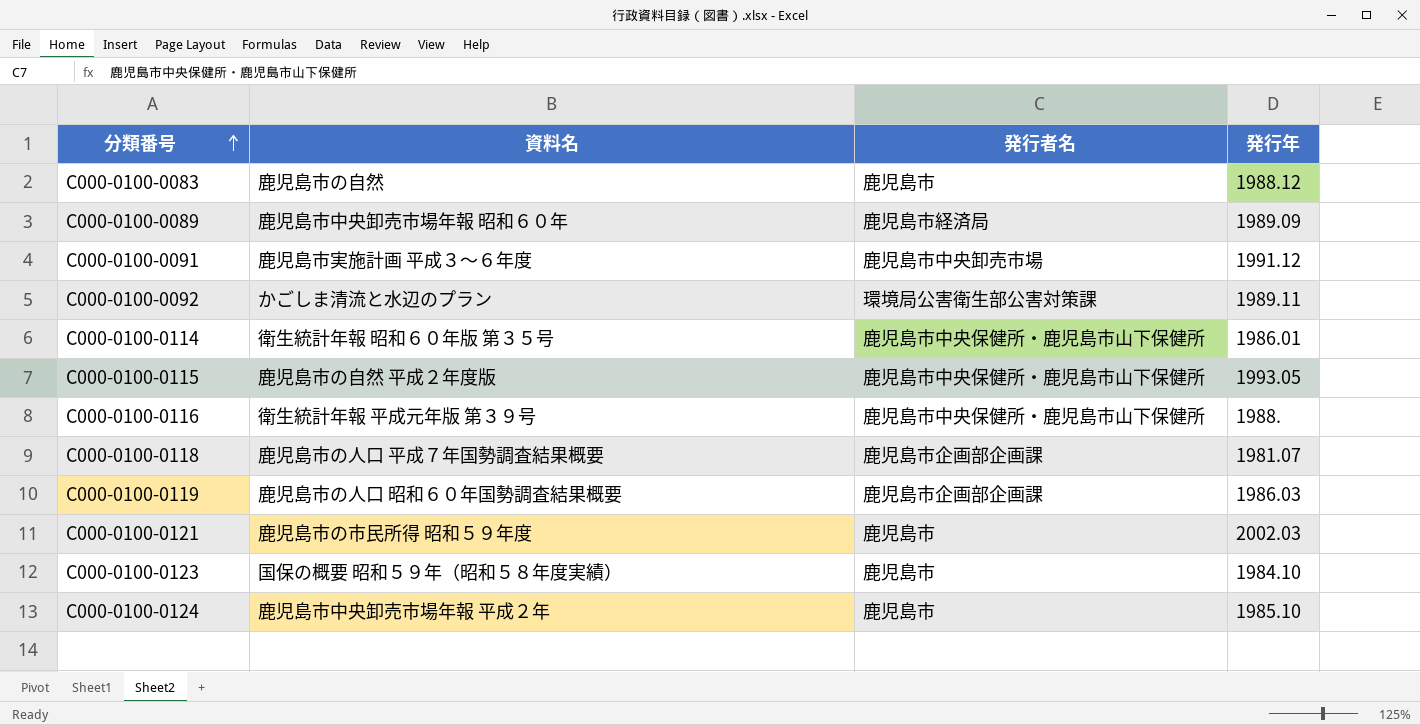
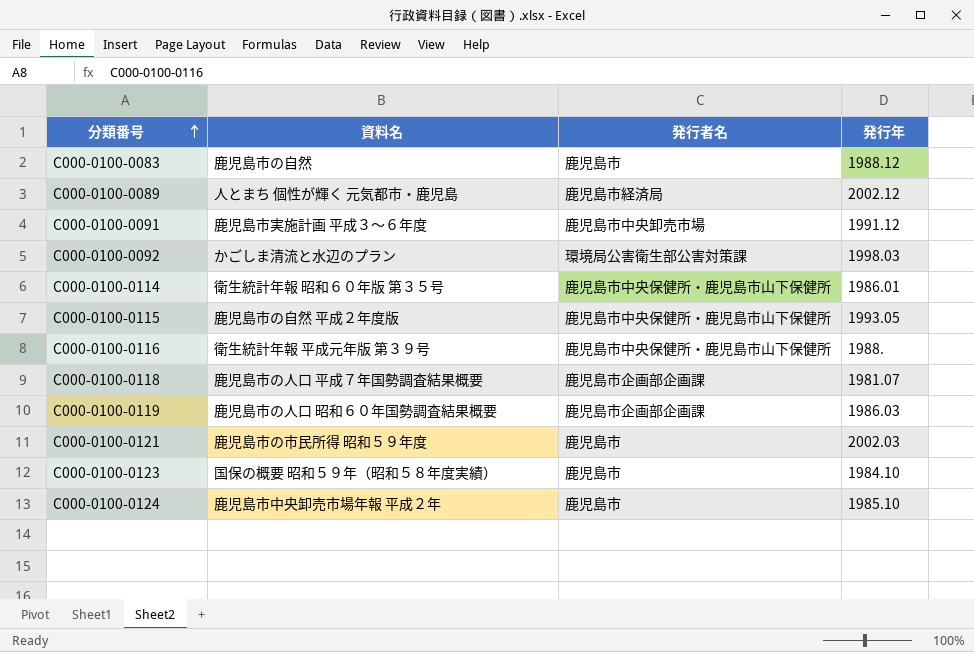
C000-0100-0089 | 資料名: 鹿児島市中央卸売市場年報 昭和６０年 -> 人とまち 個性が輝く 元気都市・鹿児島
C000-0100-0089 | 発行年: 1989.09 -> 2002.12
C000-0100-0092 | 発行年: 1989.11 -> 1998.03

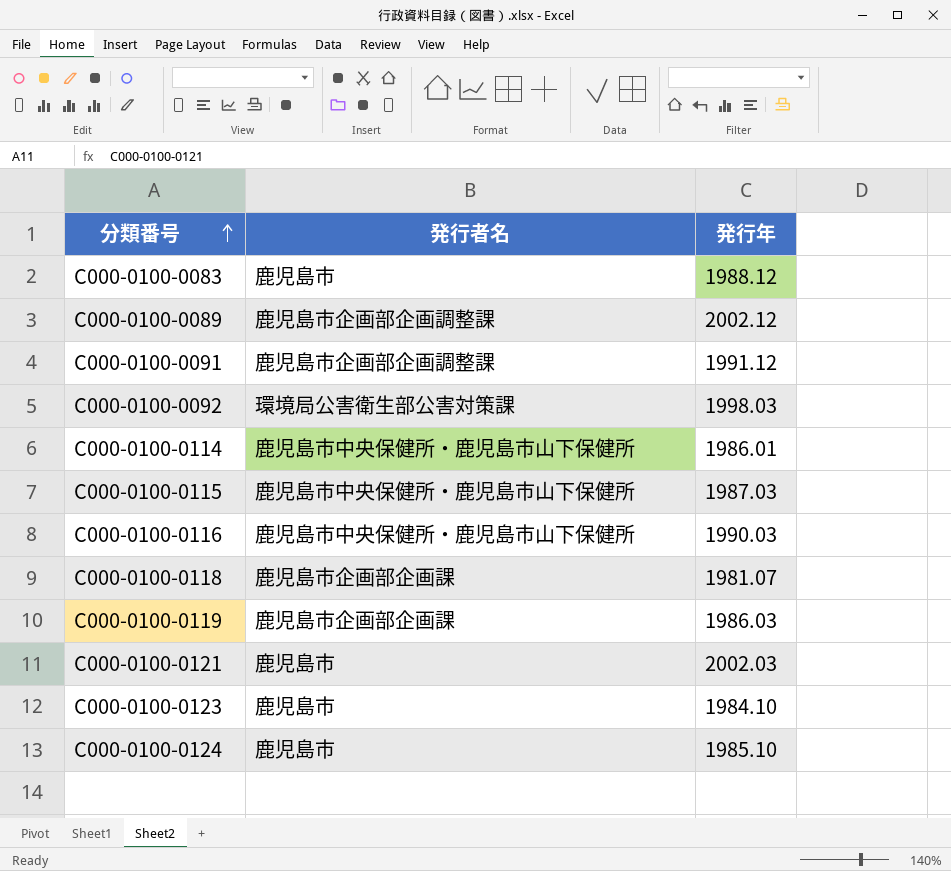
column 資料名 | position: 2 -> none
C000-0100-0089 | 発行者名: 鹿児島市経済局 -> 鹿児島市企画部企画調整課
C000-0100-0091 | 発行者名: 鹿児島市中央卸売市場 -> 鹿児島市企画部企画調整課
C000-0100-0115 | 発行年: 1993.05 -> 1987.03
C000-0100-0116 | 発行年: 1988. -> 1990.03

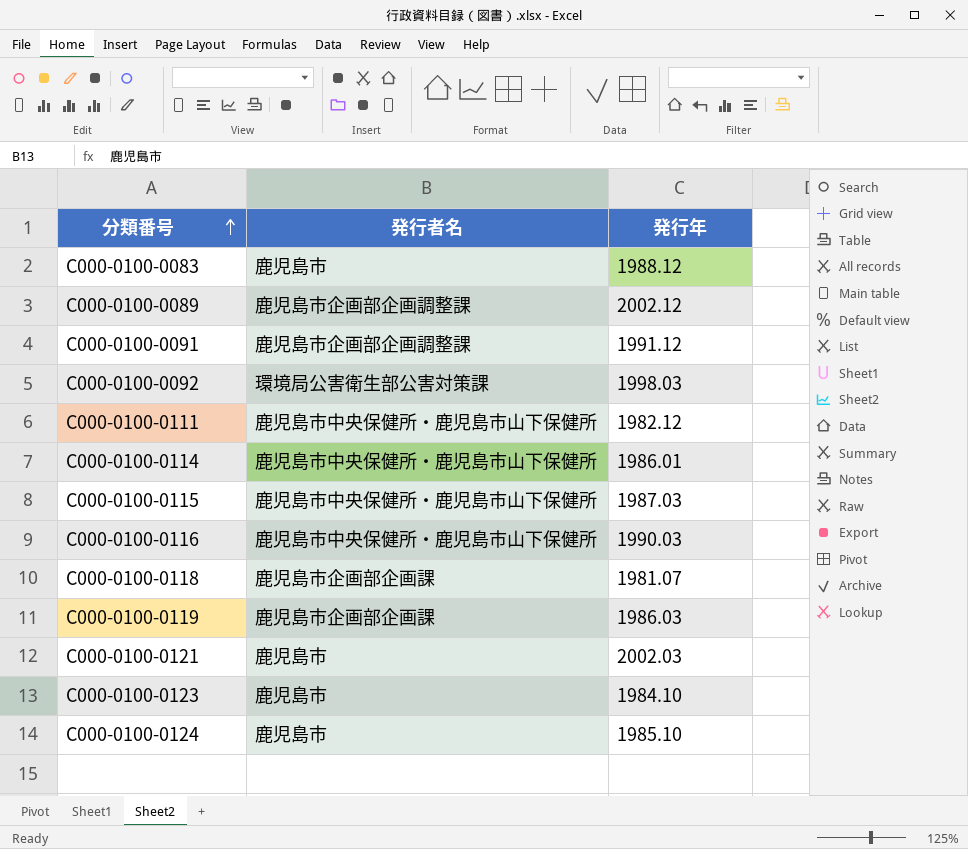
row C000-0100-0111: none -> 鹿児島市中央保健所・鹿児島市山下保健所 | 1982.12

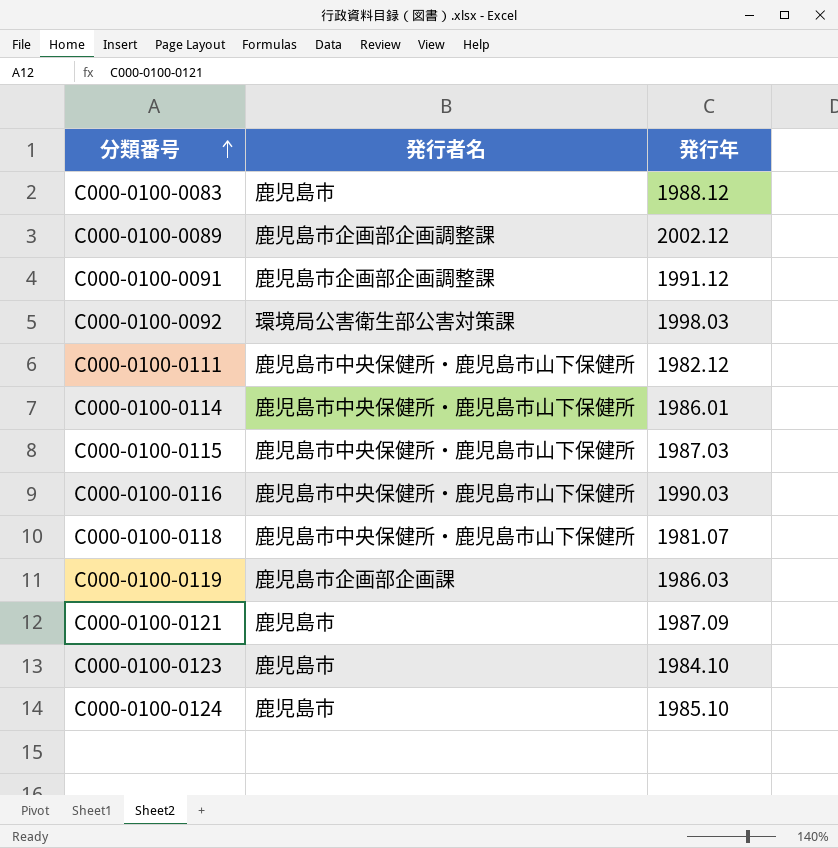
C000-0100-0118 | 発行者名: 鹿児島市企画部企画課 -> 鹿児島市中央保健所・鹿児島市山下保健所
C000-0100-0121 | 発行年: 2002.03 -> 1987.09

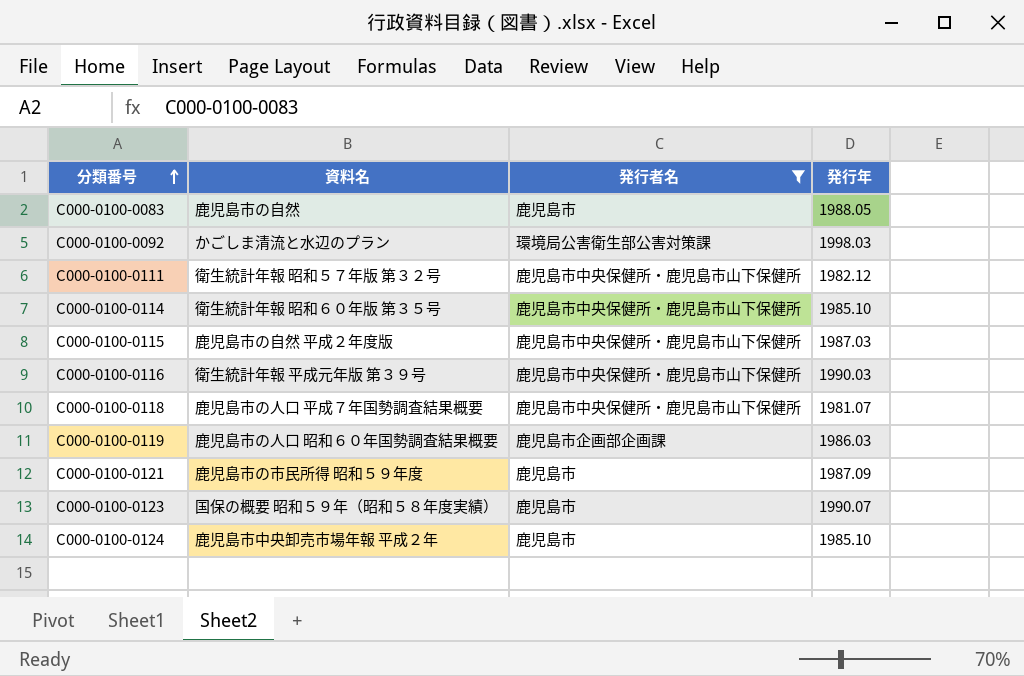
filter: none -> 発行者名 != 鹿児島市企画部企画調整課
column 資料名 | position: none -> 2
C000-0100-0083 | 発行年: 1988.12 -> 1988.05
C000-0100-0114 | 発行年: 1986.01 -> 1985.10
C000-0100-0123 | 発行年: 1984.10 -> 1990.07

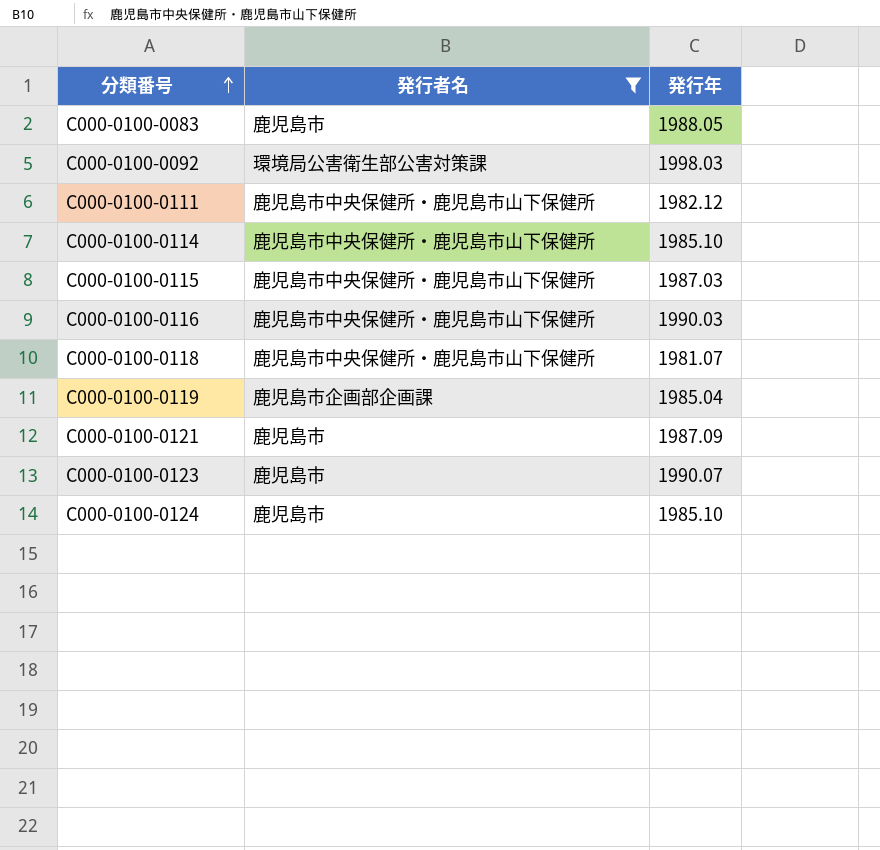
column 資料名 | position: 2 -> none
C000-0100-0119 | 発行年: 1986.03 -> 1985.04

